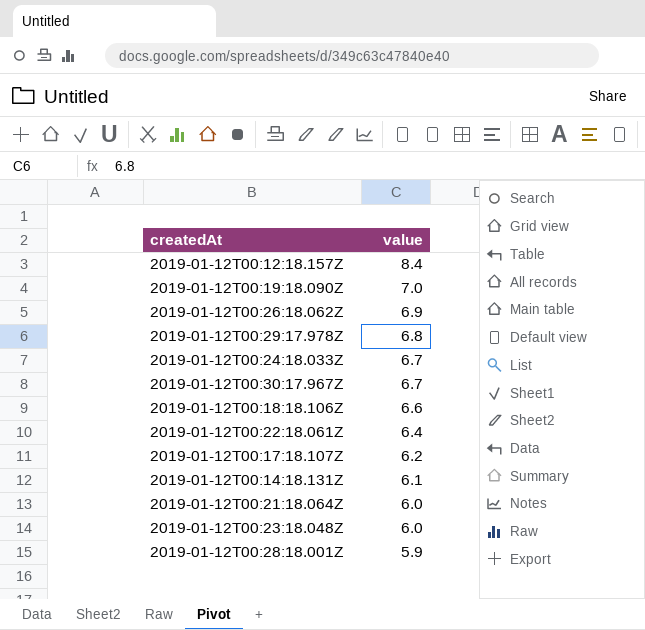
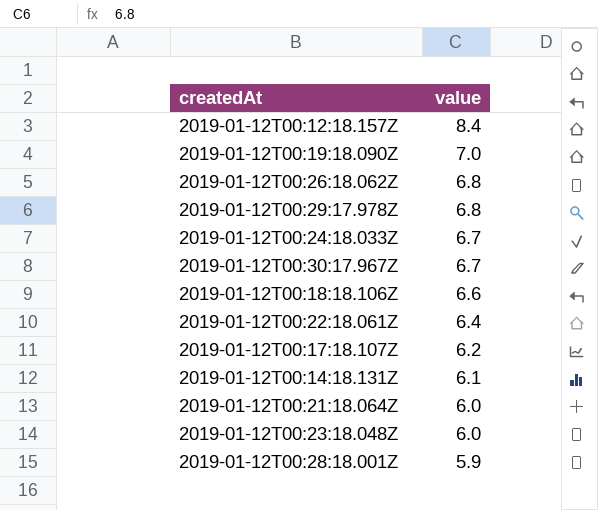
2019-01-12T00:26:18.062Z | value: 6.9 -> 6.8

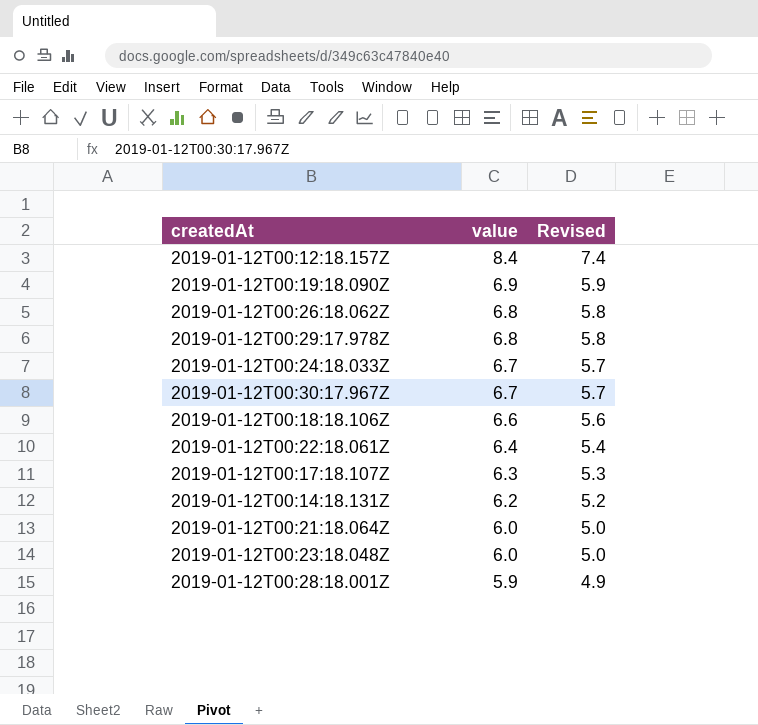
column Revised | formula: none -> [value] - 1
2019-01-12T00:19:18.090Z | value: 7.0 -> 6.9
2019-01-12T00:17:18.107Z | value: 6.2 -> 6.3
2019-01-12T00:14:18.131Z | value: 6.1 -> 6.2

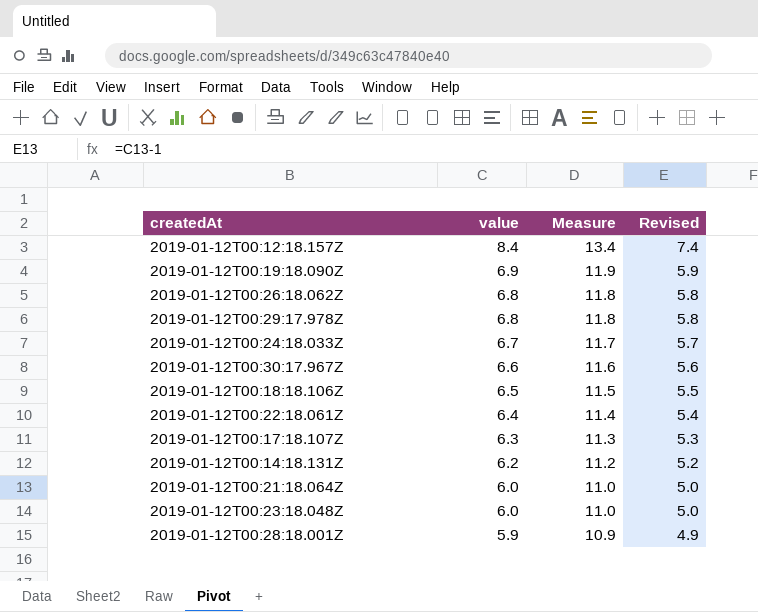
column Measure | formula: none -> [value] + 5
2019-01-12T00:30:17.967Z | value: 6.7 -> 6.6
2019-01-12T00:30:17.967Z | Revised: 5.7 -> 5.6
2019-01-12T00:18:18.106Z | value: 6.6 -> 6.5
2019-01-12T00:18:18.106Z | Revised: 5.6 -> 5.5

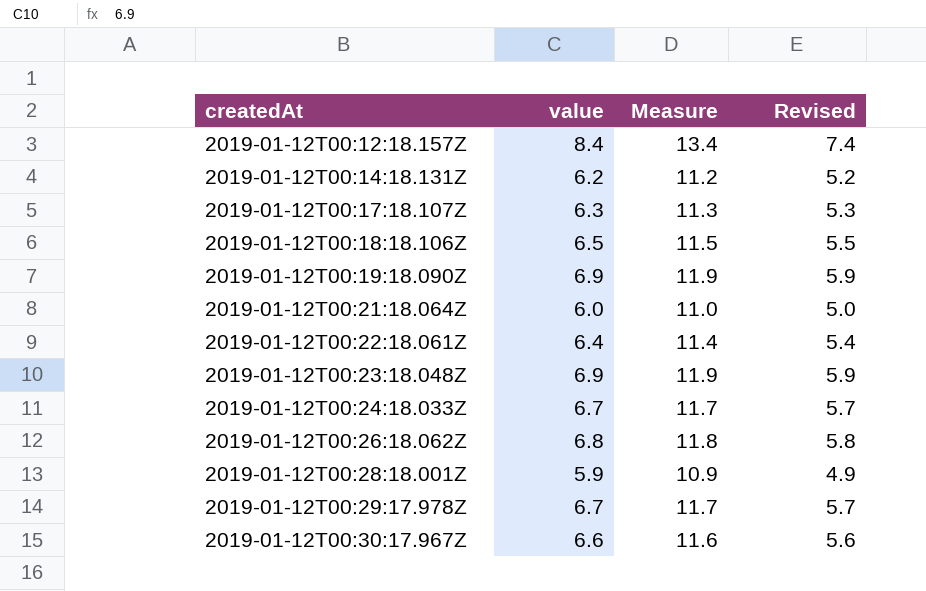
row order: value descending -> createdAt ascending
2019-01-12T00:23:18.048Z | value: 6.0 -> 6.9
2019-01-12T00:23:18.048Z | Measure: 11.0 -> 11.9
2019-01-12T00:23:18.048Z | Revised: 5.0 -> 5.9
2019-01-12T00:29:17.978Z | value: 6.8 -> 6.7
2019-01-12T00:29:17.978Z | Measure: 11.8 -> 11.7
2019-01-12T00:29:17.978Z | Revised: 5.8 -> 5.7

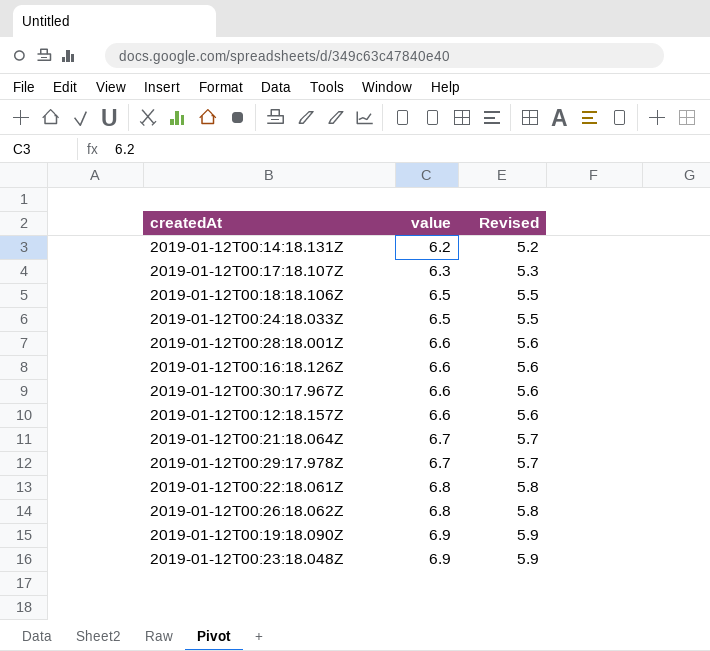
row order: createdAt ascending -> value ascending
column Measure | formula: [value] + 5 -> none
2019-01-12T00:24:18.033Z | value: 6.7 -> 6.5
2019-01-12T00:24:18.033Z | Revised: 5.7 -> 5.5
2019-01-12T00:28:18.001Z | value: 5.9 -> 6.6
2019-01-12T00:28:18.001Z | Revised: 4.9 -> 5.6
row 2019-01-12T00:16:18.126Z: none -> 6.6 | 5.6
2019-01-12T00:12:18.157Z | value: 8.4 -> 6.6
2019-01-12T00:12:18.157Z | Revised: 7.4 -> 5.6
2019-01-12T00:21:18.064Z | value: 6.0 -> 6.7
2019-01-12T00:21:18.064Z | Revised: 5.0 -> 5.7
2019-01-12T00:22:18.061Z | value: 6.4 -> 6.8
2019-01-12T00:22:18.061Z | Revised: 5.4 -> 5.8

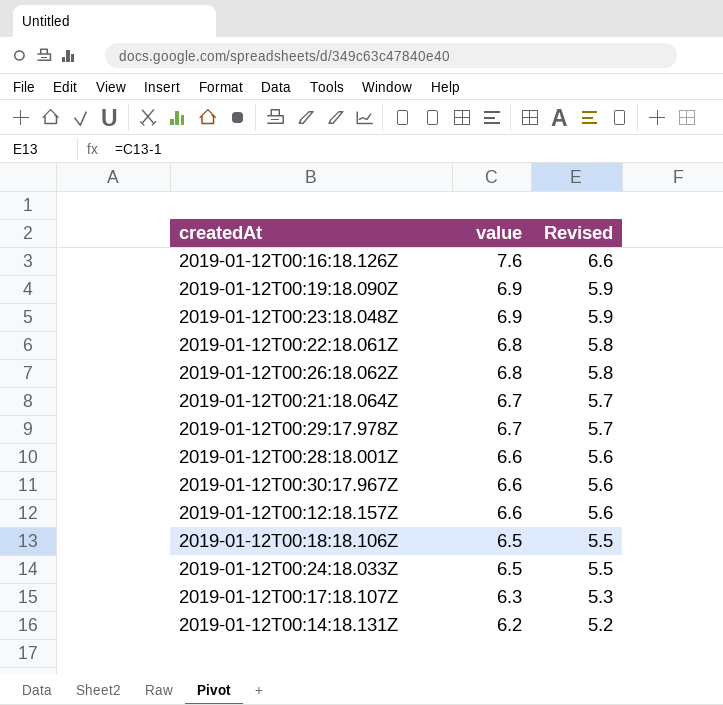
row order: value ascending -> value descending
2019-01-12T00:16:18.126Z | value: 6.6 -> 7.6
2019-01-12T00:16:18.126Z | Revised: 5.6 -> 6.6

